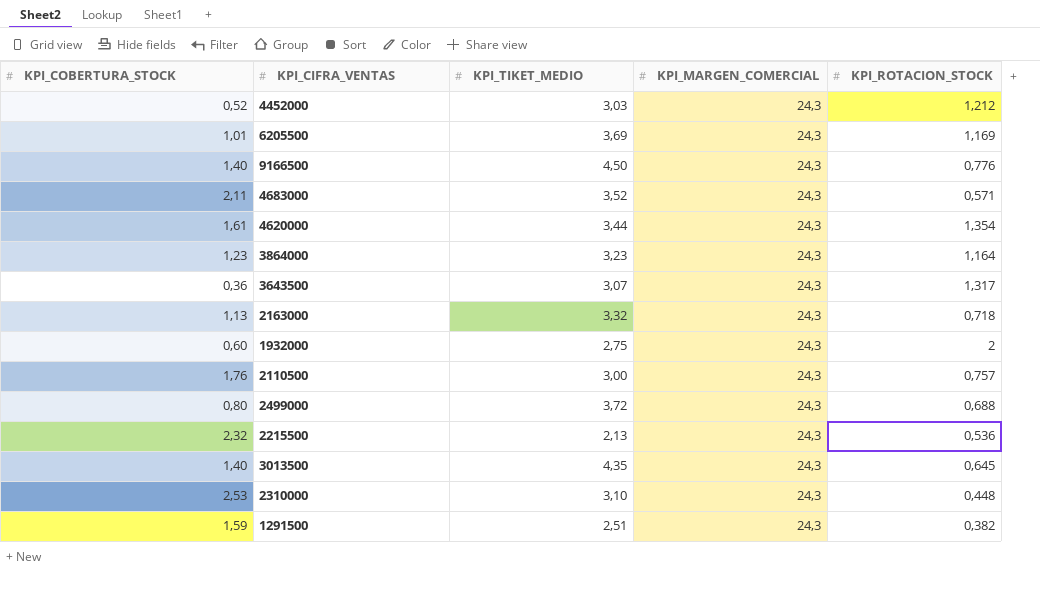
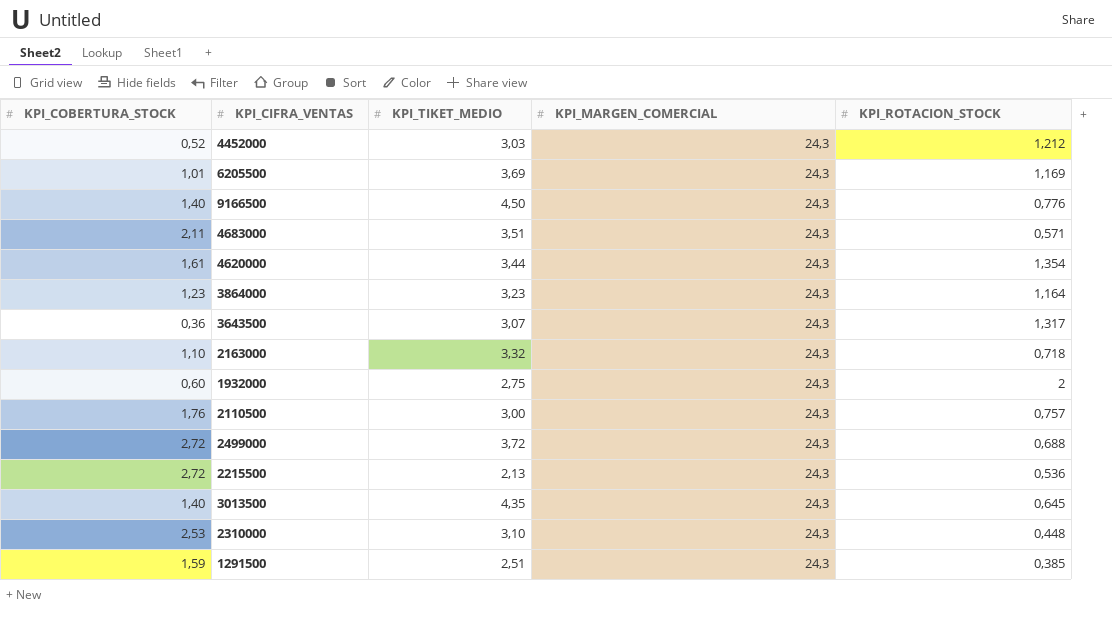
4683000 | KPI_TIKET_MEDIO: 3,52 -> 3,51
2163000 | KPI_COBERTURA_STOCK: 1,13 -> 1,10
2499000 | KPI_COBERTURA_STOCK: 0,80 -> 2,72
2215500 | KPI_COBERTURA_STOCK: 2,32 -> 2,72
1291500 | KPI_ROTACION_STOCK: 0,382 -> 0,385

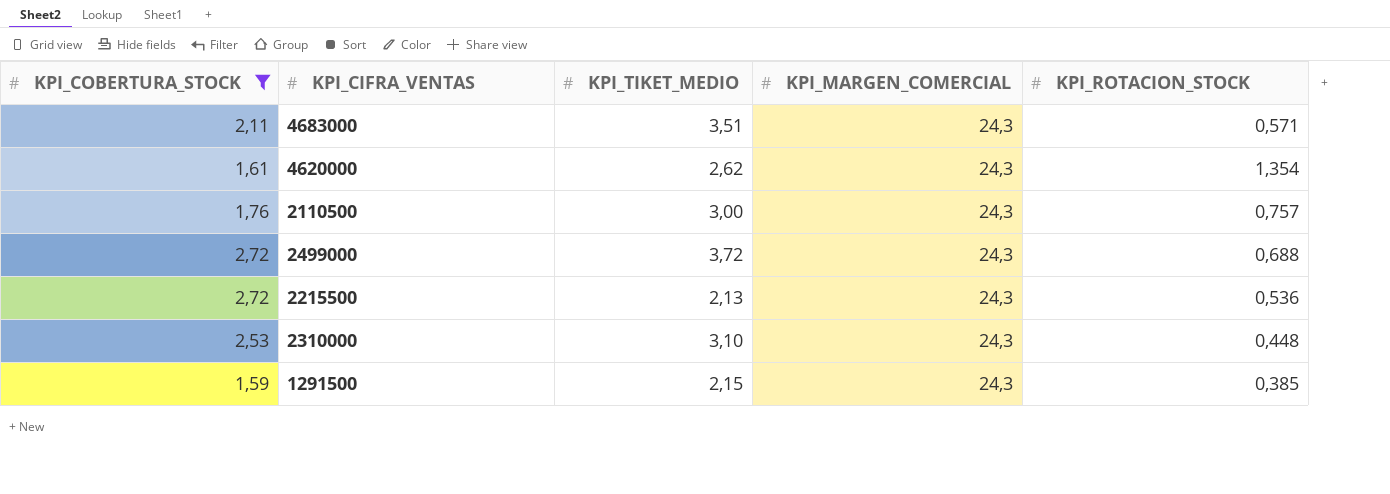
filter: none -> KPI_COBERTURA_STOCK >= 1,59
4620000 | KPI_TIKET_MEDIO: 3,44 -> 2,62
1291500 | KPI_TIKET_MEDIO: 2,51 -> 2,15

